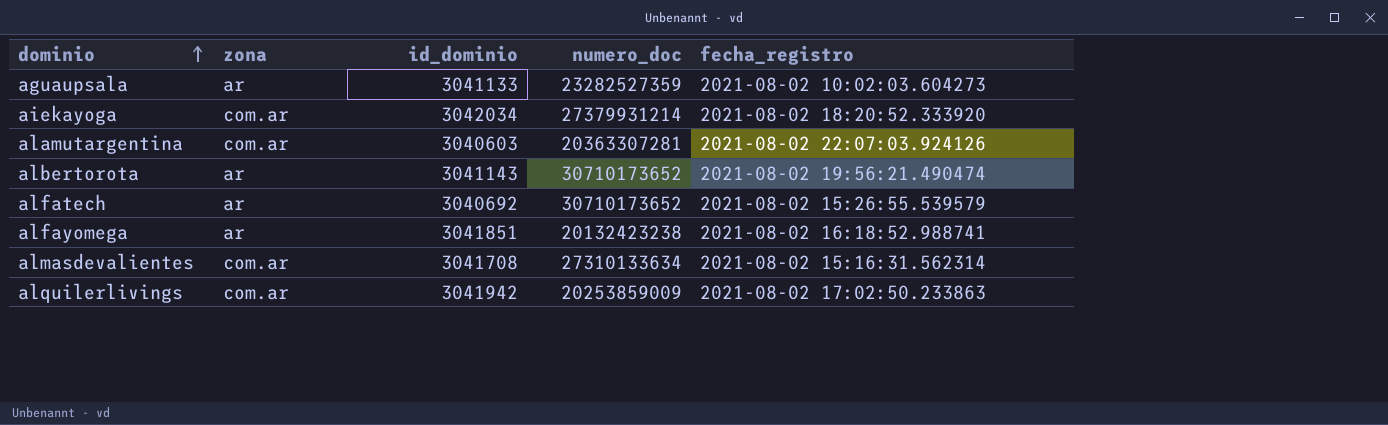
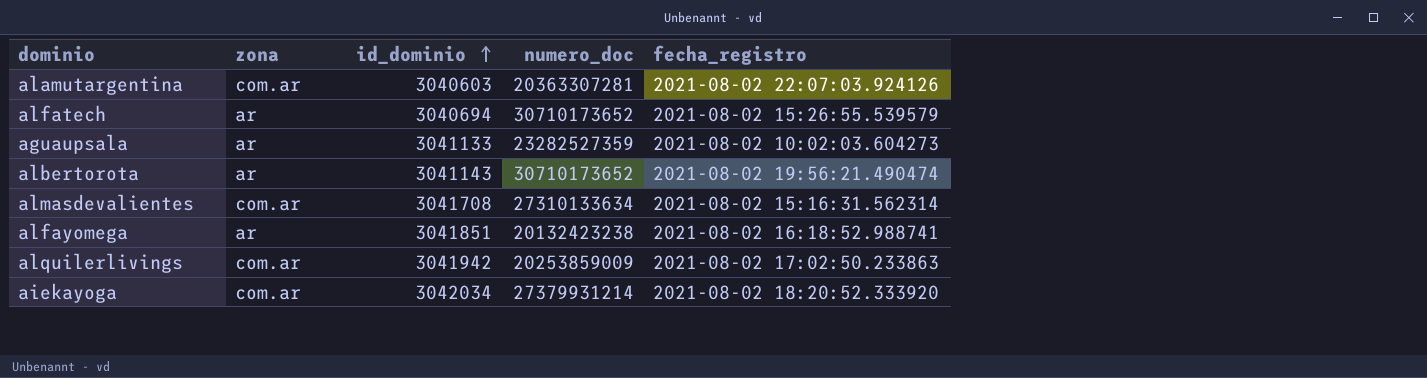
row order: dominio ascending -> id_dominio ascending
alfatech | id_dominio: 3040692 -> 3040694

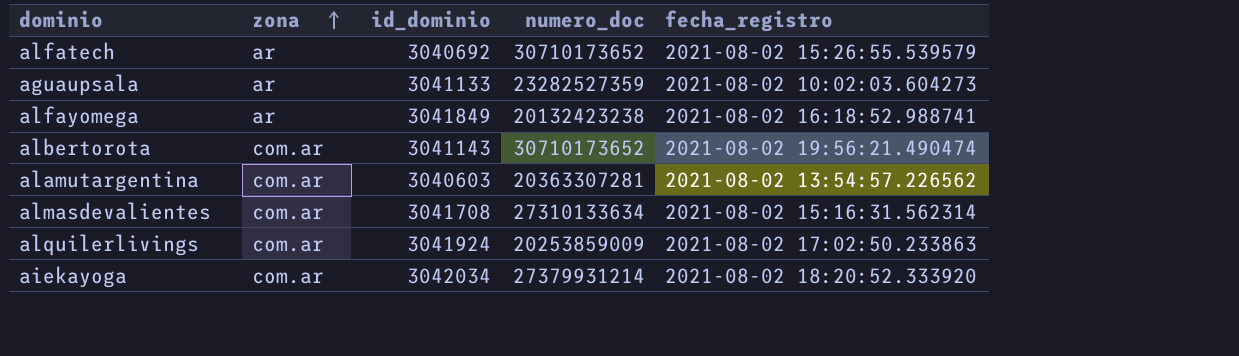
row order: id_dominio ascending -> zona ascending
alfatech | id_dominio: 3040694 -> 3040692
alfayomega | id_dominio: 3041851 -> 3041849
albertorota | zona: ar -> com.ar
alamutargentina | fecha_registro: 2021-08-02 22:07:03.924126 -> 2021-08-02 13:54:57.226562
alquilerlivings | id_dominio: 3041942 -> 3041924

